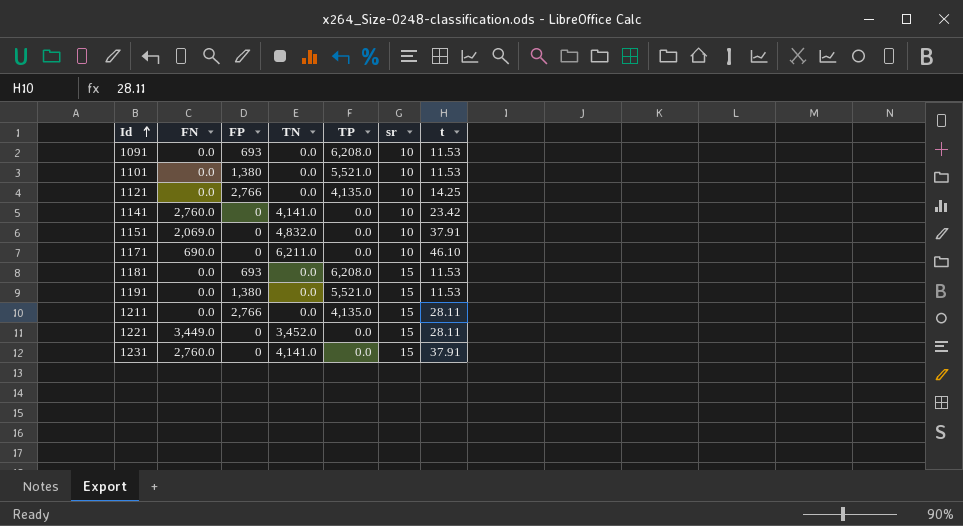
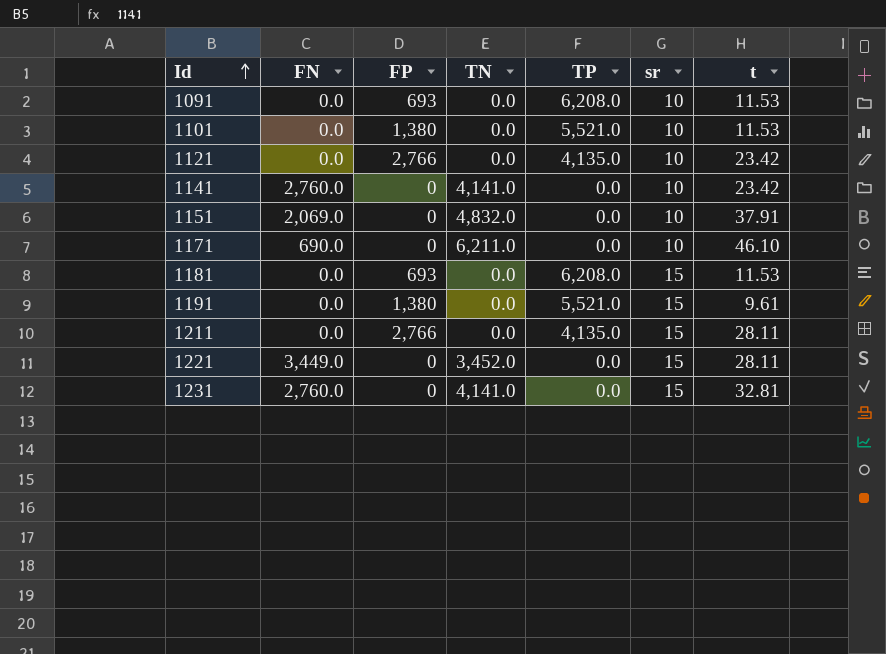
1121 | t: 14.25 -> 23.42
1191 | t: 11.53 -> 9.61
1231 | t: 37.91 -> 32.81

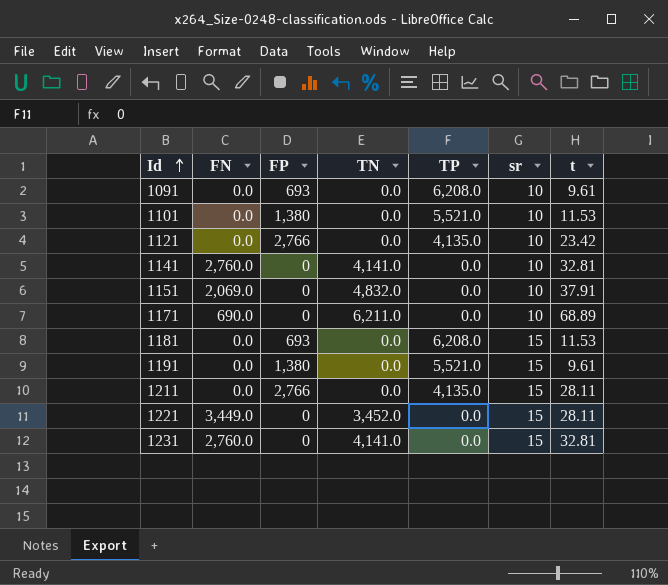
1091 | t: 11.53 -> 9.61
1141 | t: 23.42 -> 32.81
1171 | t: 46.10 -> 68.89

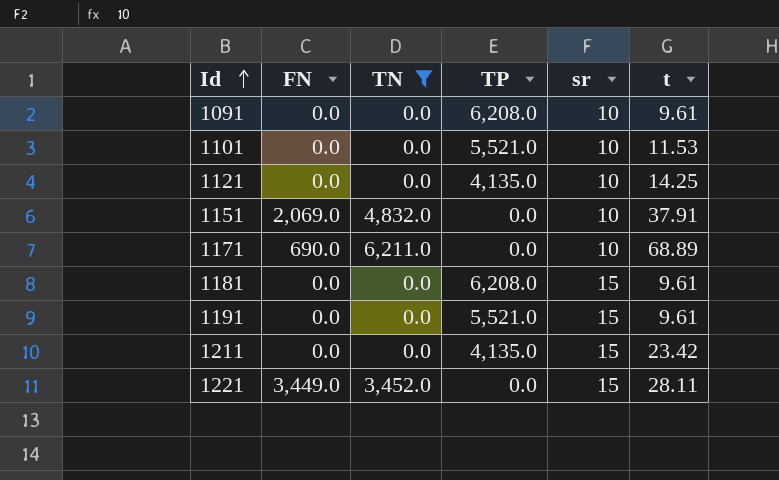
filter: none -> TN != 4,141.0
column FP | position: 3 -> none
1121 | t: 23.42 -> 14.25
1181 | t: 11.53 -> 9.61
1211 | t: 28.11 -> 23.42

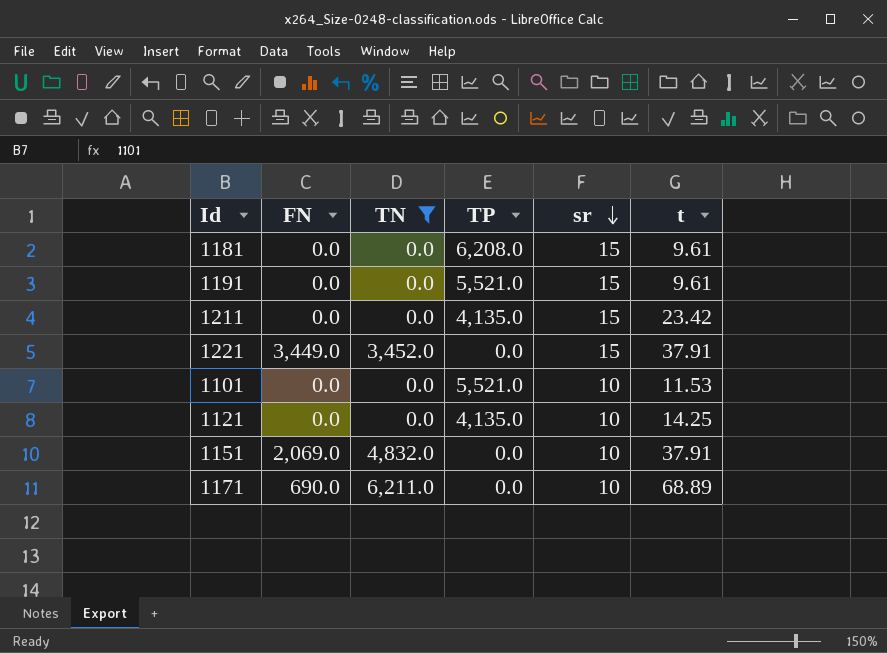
row order: Id ascending -> sr descending
row 1091: 0.0 | 0.0 | 6,208.0 | 10 | 9.61 -> none
1221 | t: 28.11 -> 37.91

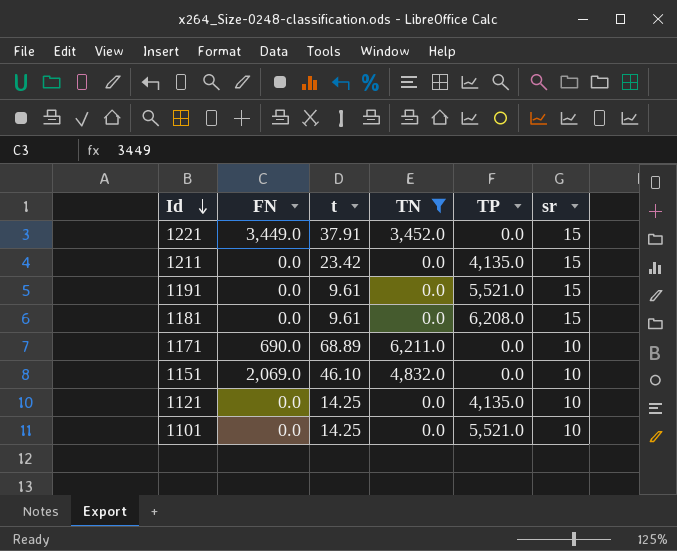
row order: sr descending -> Id descending
column t | position: 6 -> 3
1151 | t: 37.91 -> 46.10
1101 | t: 11.53 -> 14.25

